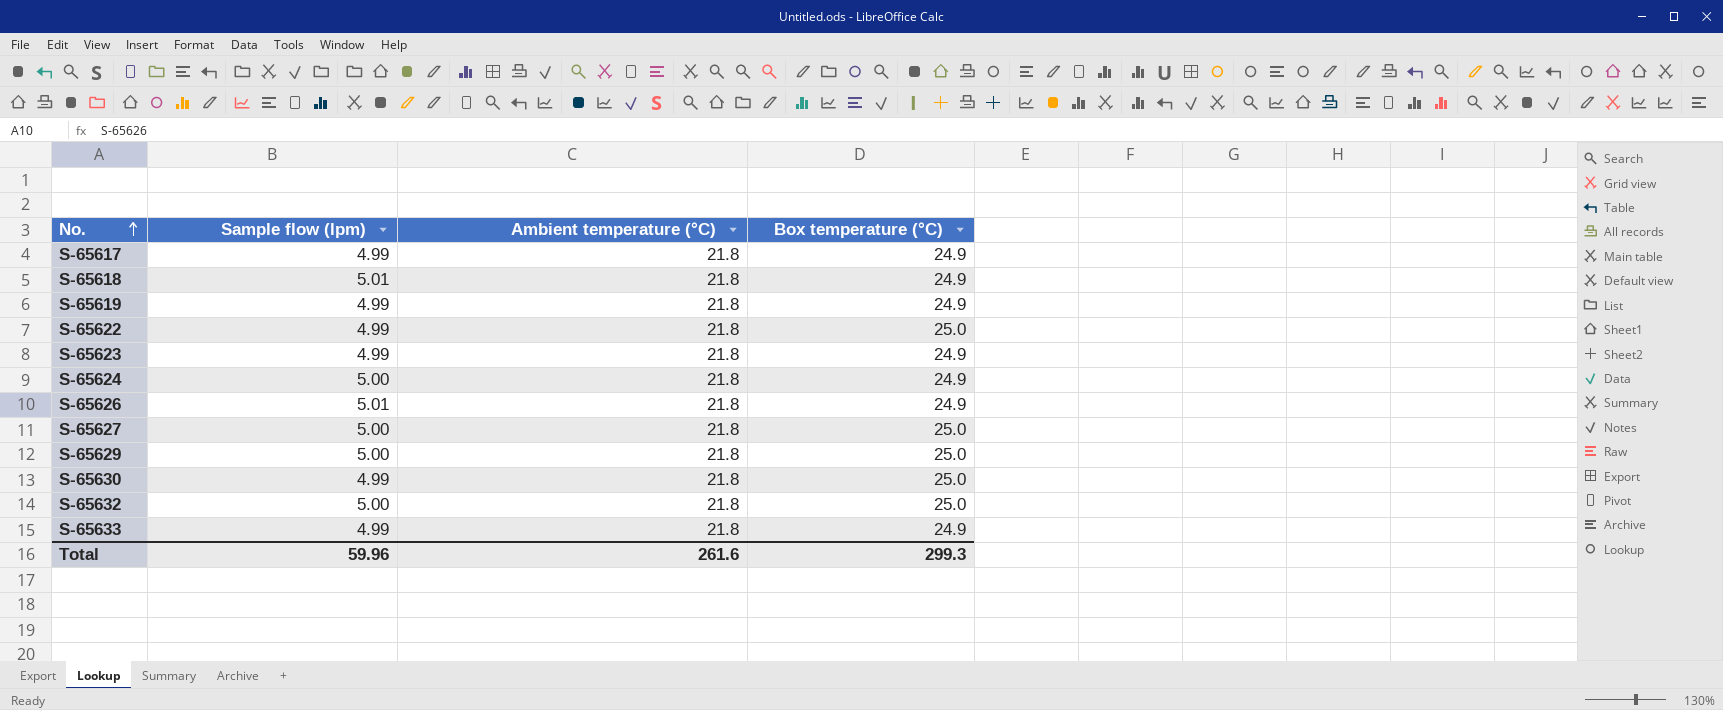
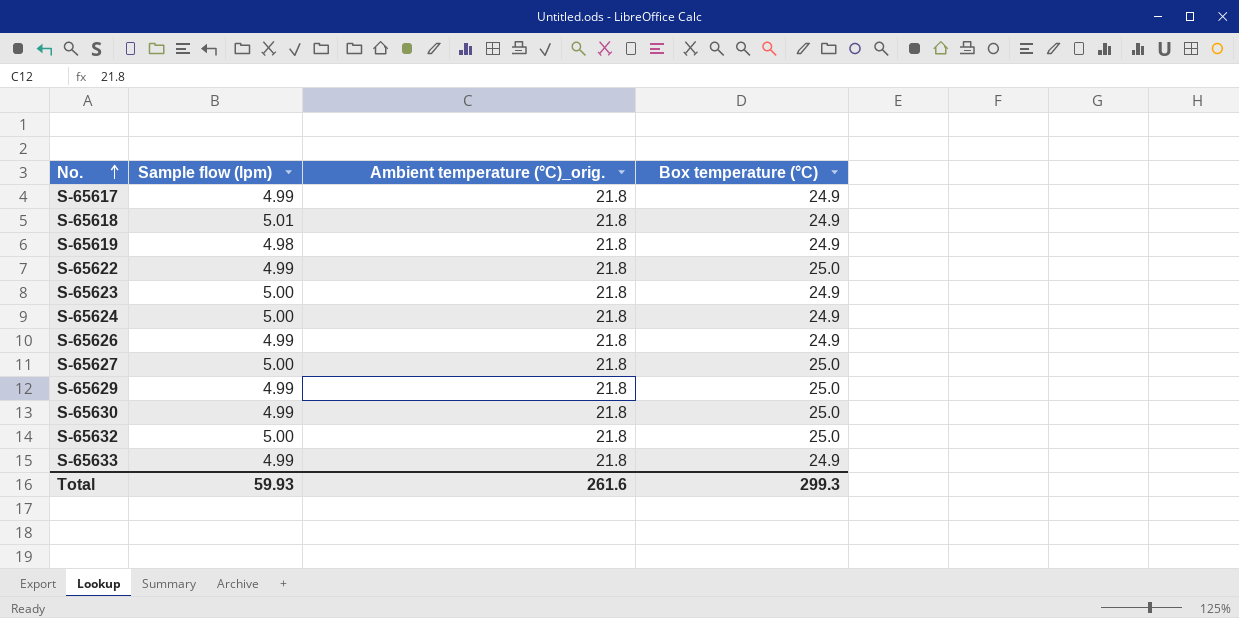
column name: Ambient temperature (°C) -> Ambient temperature (°C)_orig.
S-65619 | Sample flow (lpm): 4.99 -> 4.98
S-65623 | Sample flow (lpm): 4.99 -> 5.00
S-65626 | Sample flow (lpm): 5.01 -> 4.99
S-65629 | Sample flow (lpm): 5.00 -> 4.99
Total | Sample flow (lpm): 59.96 -> 59.93

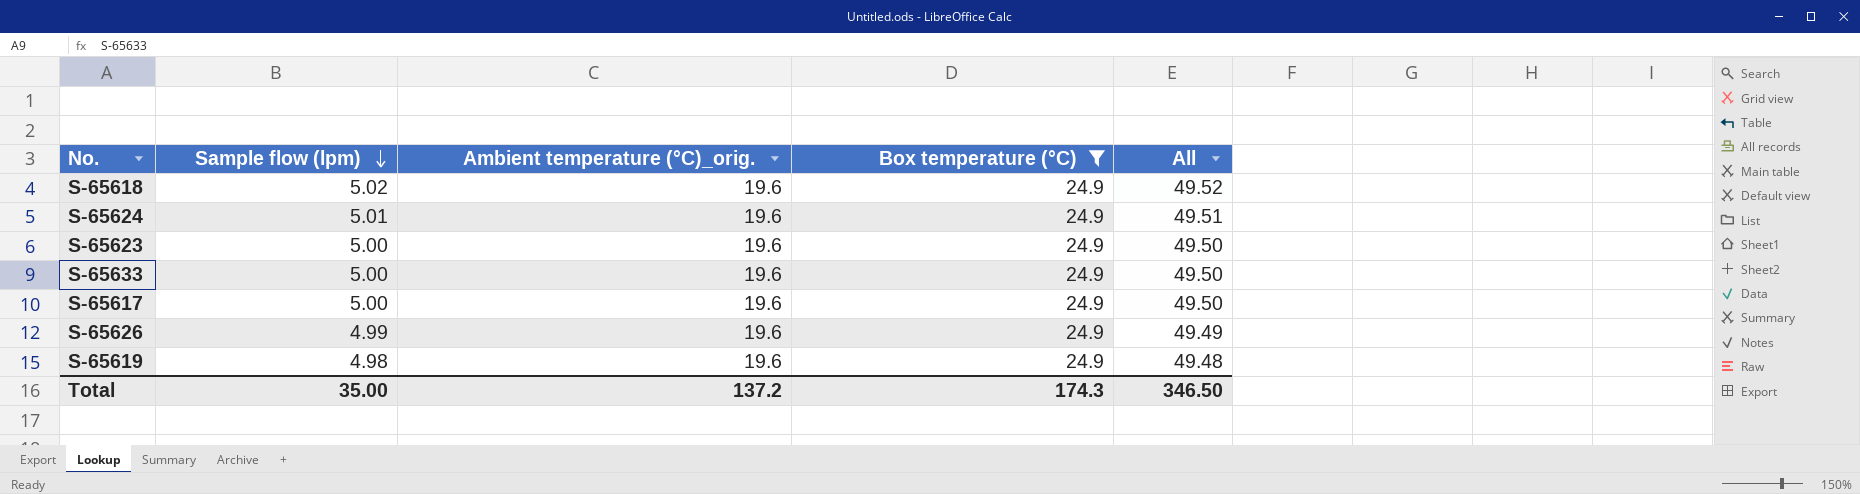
filter: none -> Box temperature (°C) = 24.9
row order: No. ascending -> Sample flow (lpm) descending
column All | formula: none -> [Sample flow (lpm)] + [Ambient temperature (°C)_orig.] + [Box temperature (°C)]
S-65618 | Sample flow (lpm): 5.01 -> 5.02
S-65618 | Ambient temperature (°C)_orig.: 21.8 -> 19.6
S-65624 | Sample flow (lpm): 5.00 -> 5.01
S-65624 | Ambient temperature (°C)_orig.: 21.8 -> 19.6
S-65623 | Ambient temperature (°C)_orig.: 21.8 -> 19.6
S-65633 | Sample flow (lpm): 4.99 -> 5.00
S-65633 | Ambient temperature (°C)_orig.: 21.8 -> 19.6
S-65617 | Sample flow (lpm): 4.99 -> 5.00
S-65617 | Ambient temperature (°C)_orig.: 21.8 -> 19.6
S-65626 | Ambient temperature (°C)_orig.: 21.8 -> 19.6
S-65619 | Ambient temperature (°C)_orig.: 21.8 -> 19.6
Total | Sample flow (lpm): 59.93 -> 35.00
Total | Ambient temperature (°C)_orig.: 261.6 -> 137.2
Total | Box temperature (°C): 299.3 -> 174.3

